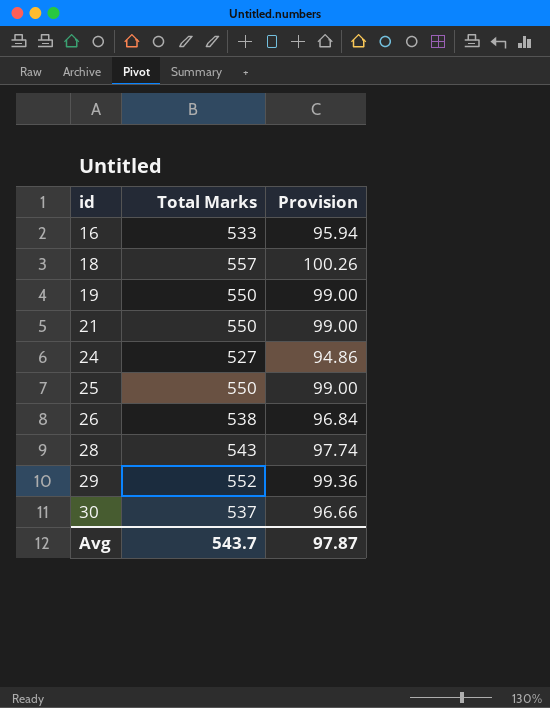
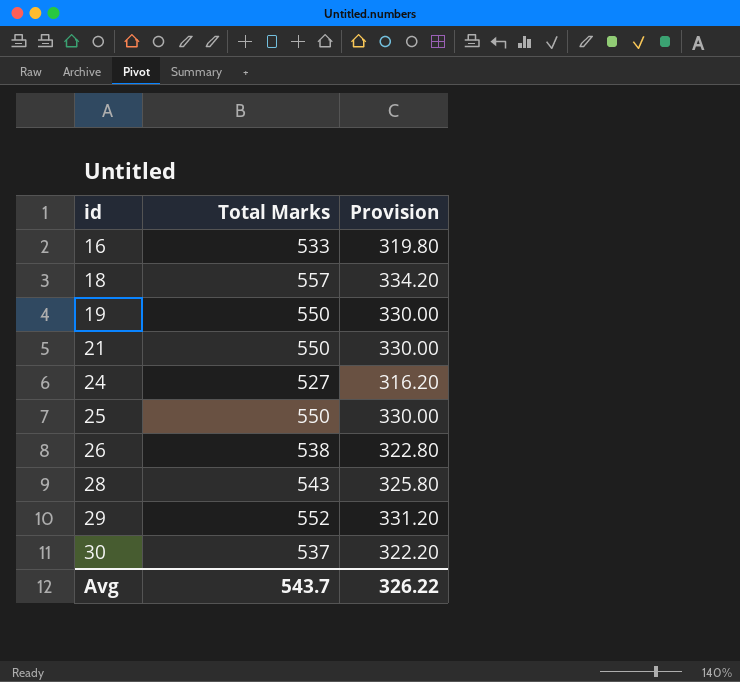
column Provision | formula: [Total Marks] * 0.18 -> [Total Marks] * 0.6
Avg | Provision: 97.87 -> 326.22

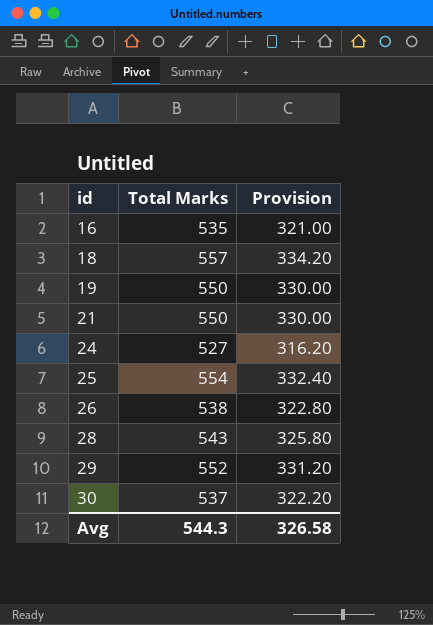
16 | Total Marks: 533 -> 535
16 | Provision: 319.80 -> 321.00
25 | Total Marks: 550 -> 554
25 | Provision: 330.00 -> 332.40
Avg | Total Marks: 543.7 -> 544.3
Avg | Provision: 326.22 -> 326.58

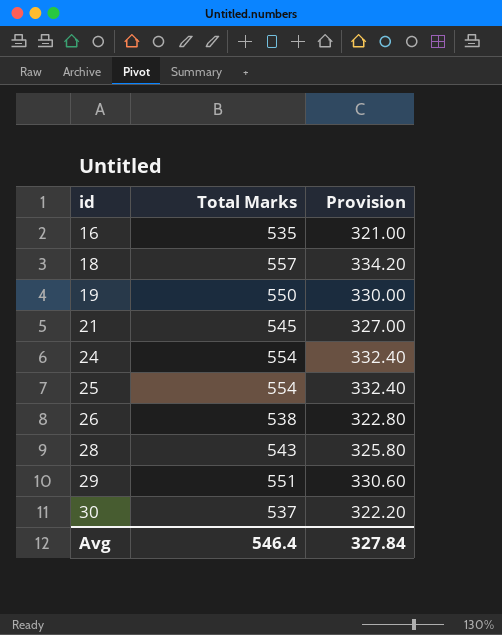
21 | Total Marks: 550 -> 545
21 | Provision: 330.00 -> 327.00
24 | Total Marks: 527 -> 554
24 | Provision: 316.20 -> 332.40
29 | Total Marks: 552 -> 551
29 | Provision: 331.20 -> 330.60
Avg | Total Marks: 544.3 -> 546.4
Avg | Provision: 326.58 -> 327.84

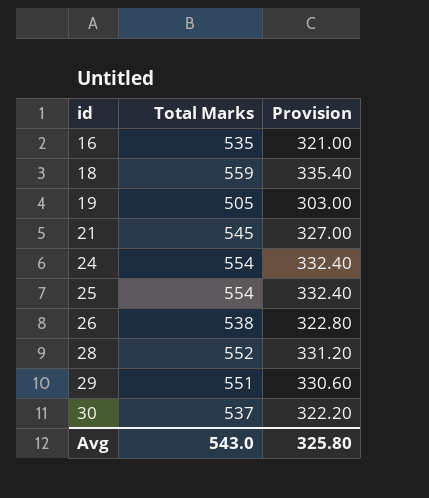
18 | Total Marks: 557 -> 559
18 | Provision: 334.20 -> 335.40
19 | Total Marks: 550 -> 505
19 | Provision: 330.00 -> 303.00
28 | Total Marks: 543 -> 552
28 | Provision: 325.80 -> 331.20
Avg | Total Marks: 546.4 -> 543.0
Avg | Provision: 327.84 -> 325.80

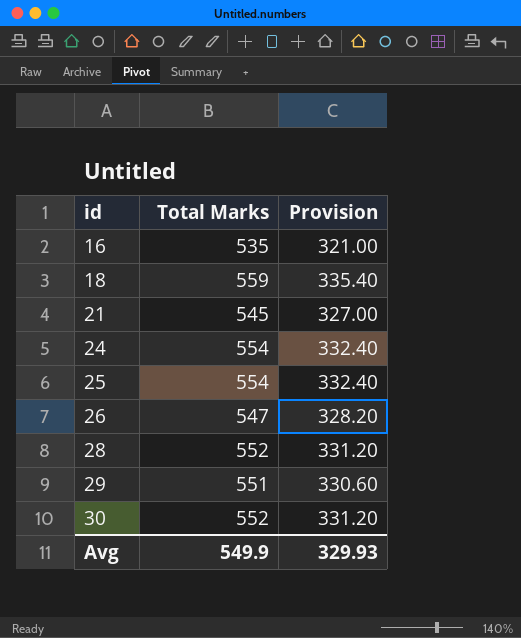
row 19: 505 | 303.00 -> none
26 | Total Marks: 538 -> 547
26 | Provision: 322.80 -> 328.20
30 | Total Marks: 537 -> 552
30 | Provision: 322.20 -> 331.20
Avg | Total Marks: 543.0 -> 549.9
Avg | Provision: 325.80 -> 329.93

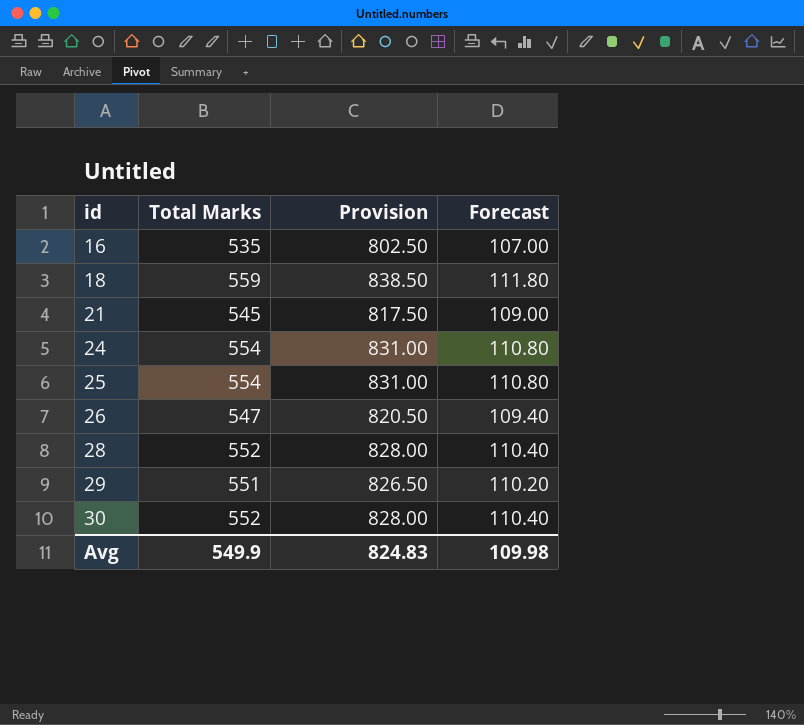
column Provision | formula: [Total Marks] * 0.6 -> [Total Marks] * 1.5
column Forecast | formula: none -> [Total Marks] * 0.2
Avg | Provision: 329.93 -> 824.83

